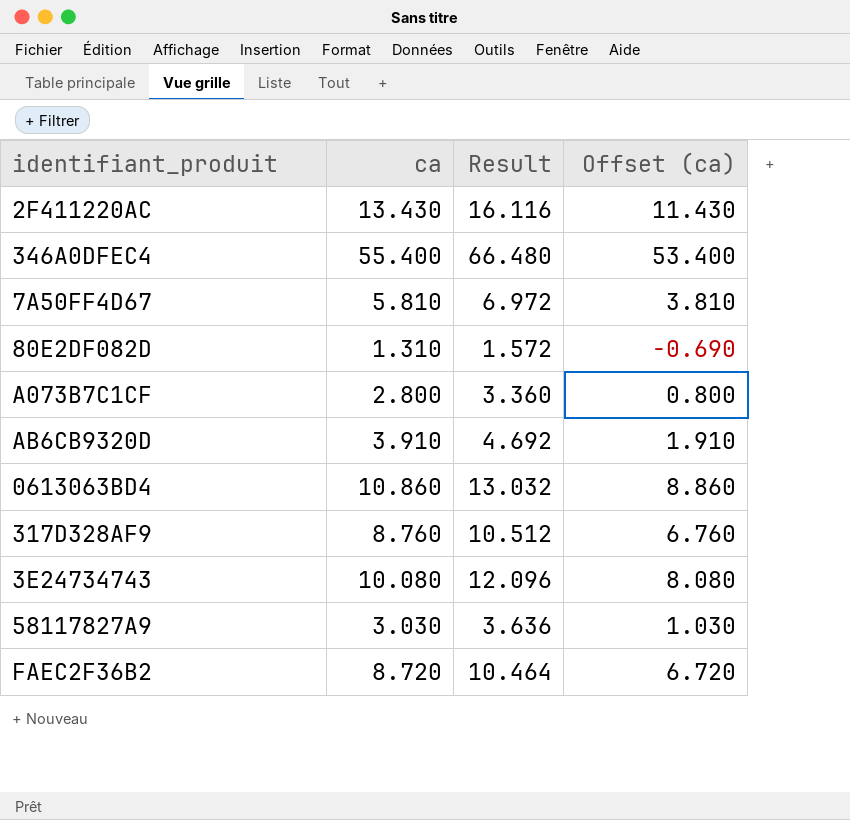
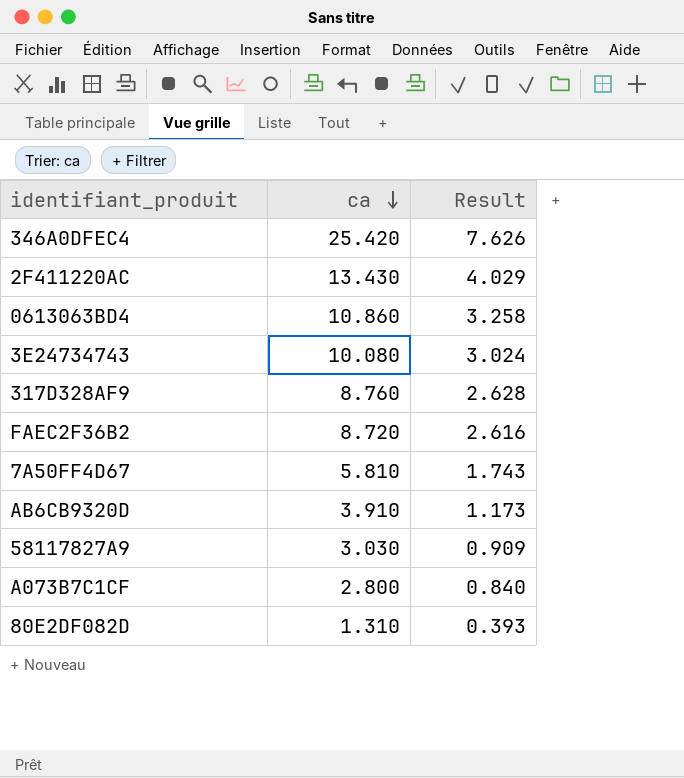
row order: none -> ca descending
column Offset (ca) | formula: [ca] - 2 -> none
column Result | formula: [ca] * 1.2 -> [ca] * 0.3
346A0DFEC4 | ca: 55.400 -> 25.420

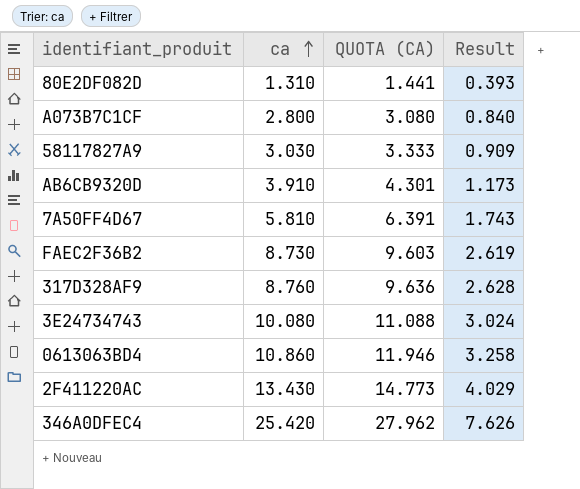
row order: ca descending -> ca ascending
column QUOTA (CA) | formula: none -> [ca] * 1.1
FAEC2F36B2 | ca: 8.720 -> 8.730
FAEC2F36B2 | Result: 2.616 -> 2.619

